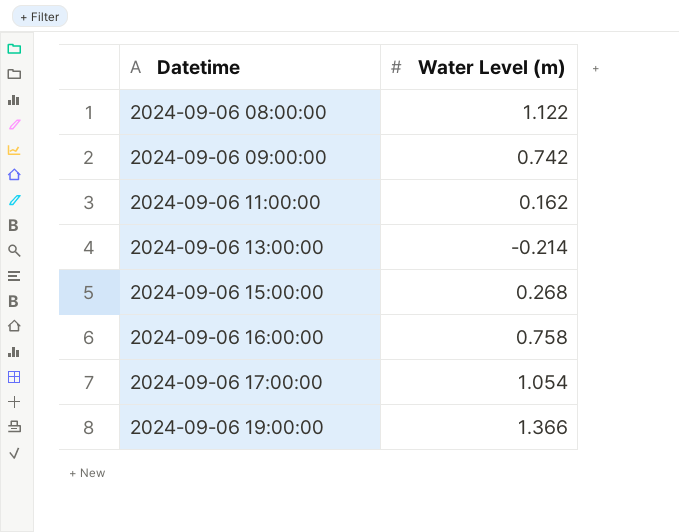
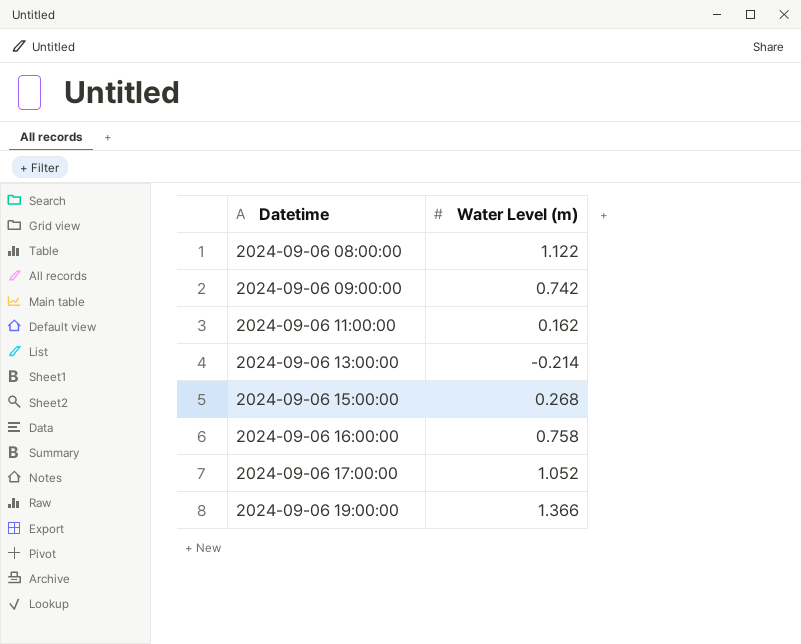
2024-09-06 17:00:00 | Water Level (m): 1.054 -> 1.052

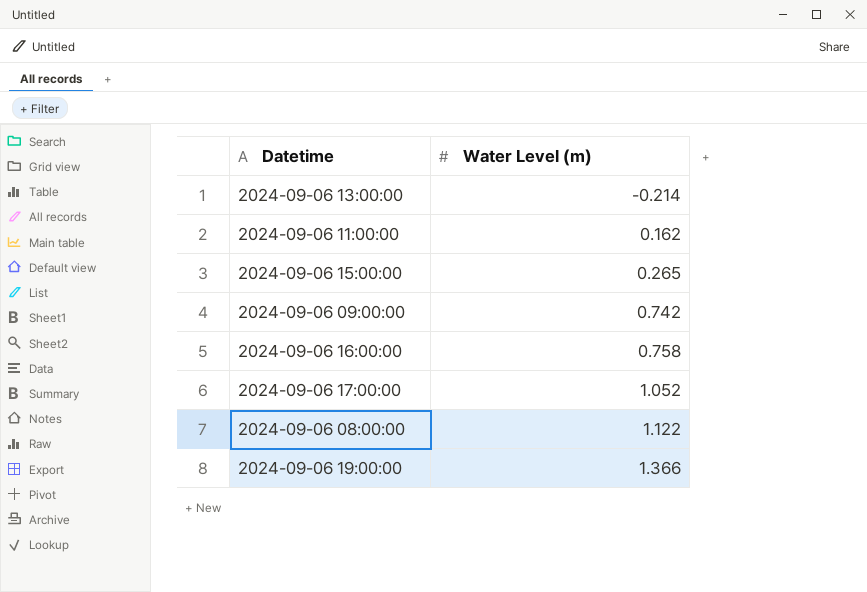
row order: Datetime ascending -> Water Level (m) ascending
2024-09-06 15:00:00 | Water Level (m): 0.268 -> 0.265

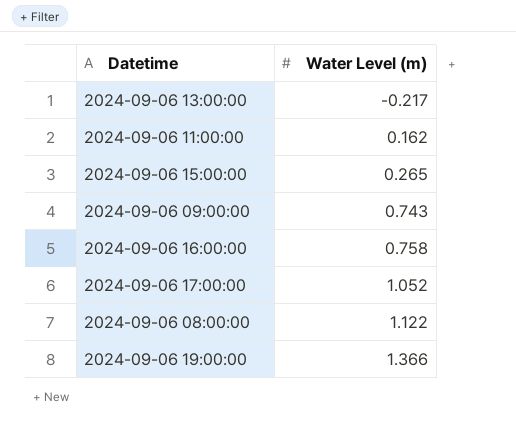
2024-09-06 13:00:00 | Water Level (m): -0.214 -> -0.217
2024-09-06 09:00:00 | Water Level (m): 0.742 -> 0.743

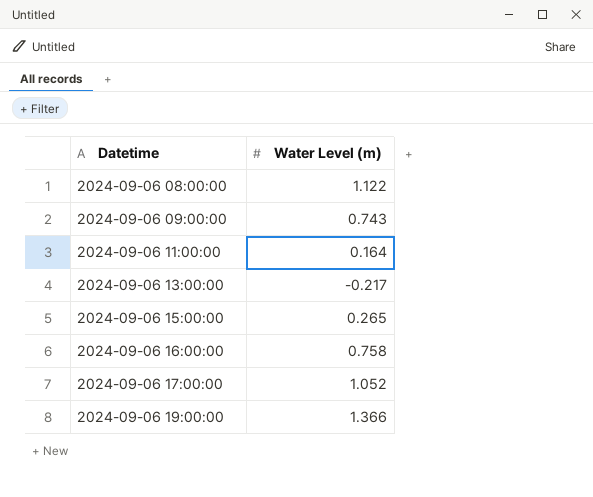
row order: Water Level (m) ascending -> Datetime ascending
2024-09-06 11:00:00 | Water Level (m): 0.162 -> 0.164

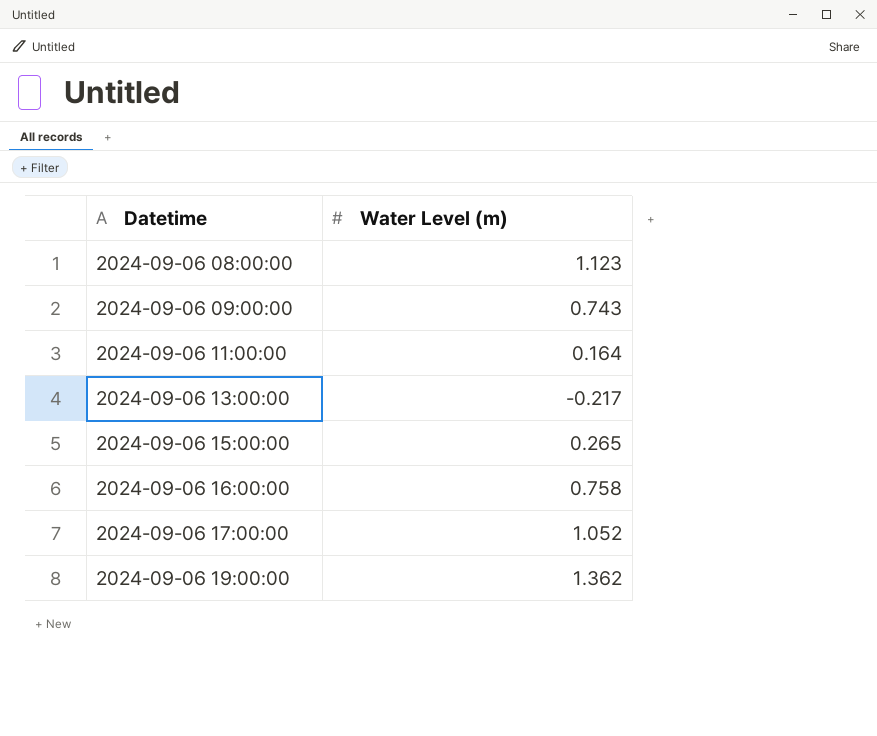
2024-09-06 08:00:00 | Water Level (m): 1.122 -> 1.123
2024-09-06 19:00:00 | Water Level (m): 1.366 -> 1.362

